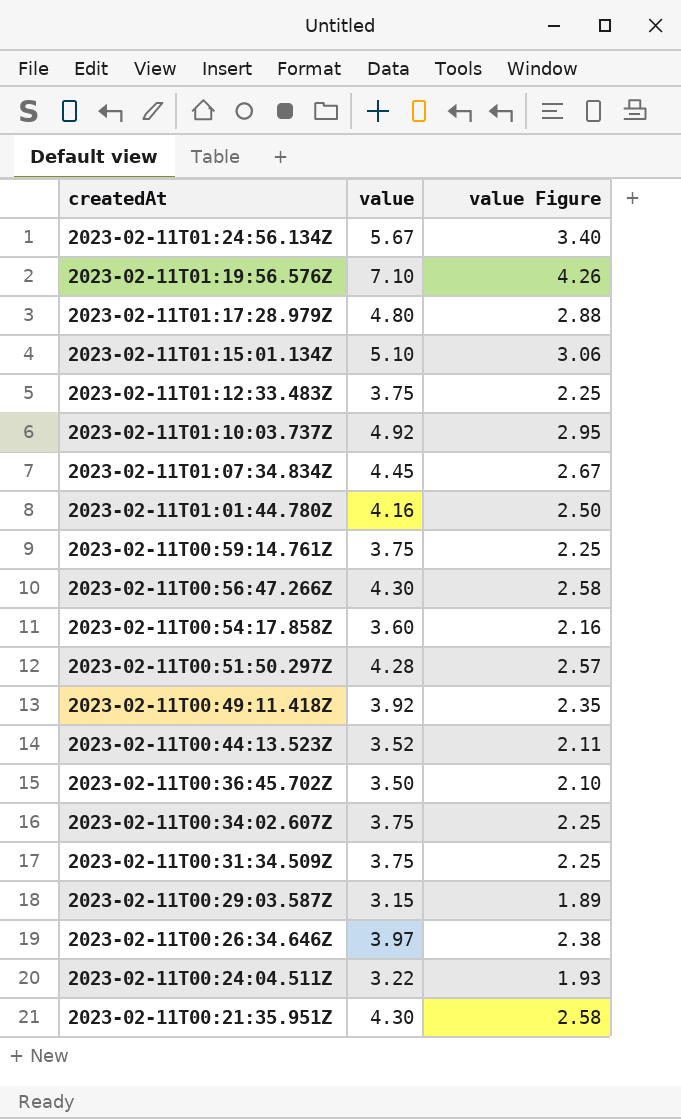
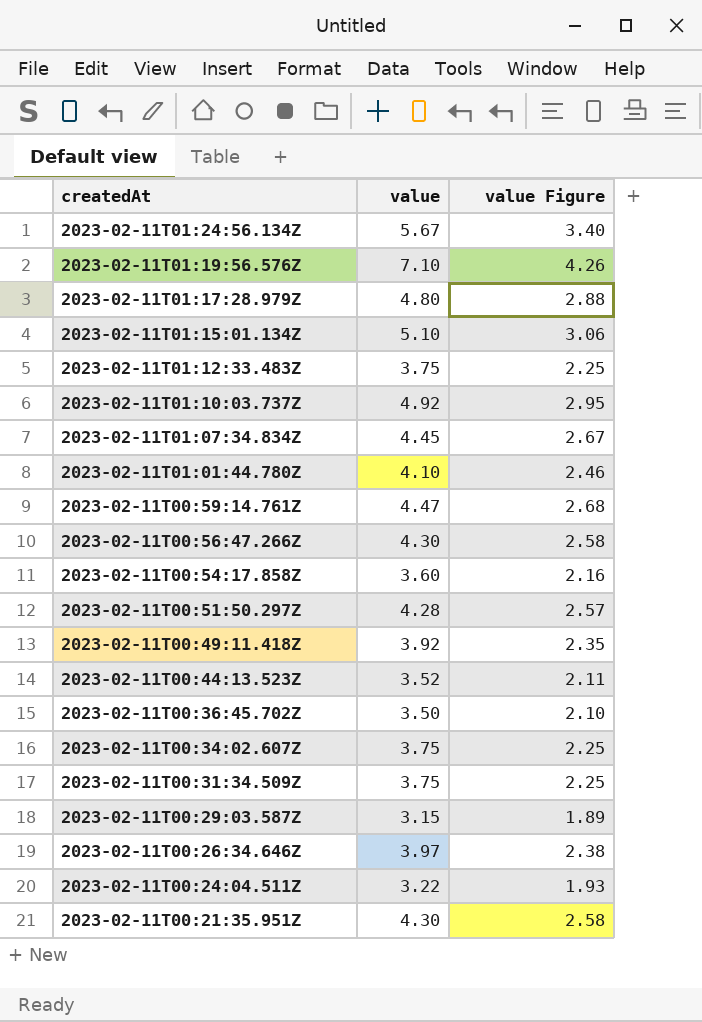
2023-02-11T01:01:44.780Z | value: 4.16 -> 4.10
2023-02-11T01:01:44.780Z | value Figure: 2.50 -> 2.46
2023-02-11T00:59:14.761Z | value: 3.75 -> 4.47
2023-02-11T00:59:14.761Z | value Figure: 2.25 -> 2.68

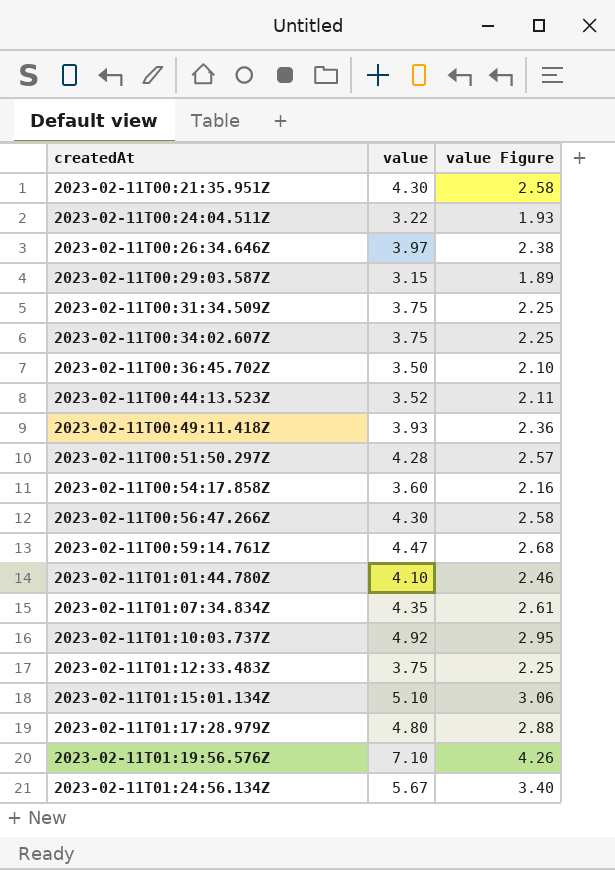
row order: createdAt descending -> createdAt ascending
2023-02-11T00:49:11.418Z | value: 3.92 -> 3.93
2023-02-11T00:49:11.418Z | value Figure: 2.35 -> 2.36
2023-02-11T01:07:34.834Z | value: 4.45 -> 4.35
2023-02-11T01:07:34.834Z | value Figure: 2.67 -> 2.61

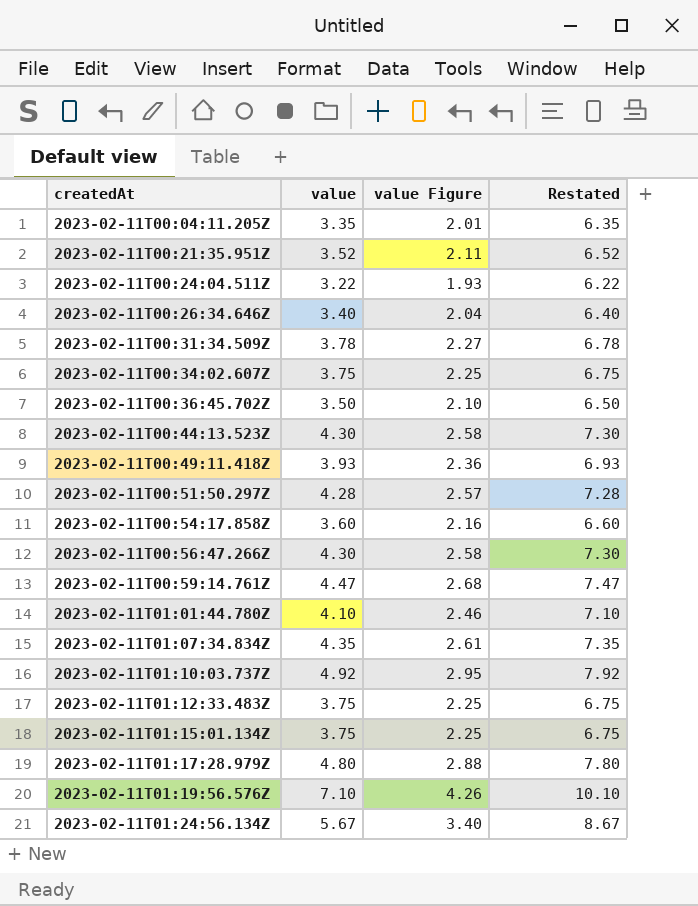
column Restated | formula: none -> [value] + 3
row 2023-02-11T00:29:03.587Z: 3.15 | 1.89 -> none
row 2023-02-11T00:04:11.205Z: none -> 3.35 | 2.01 | 6.35
2023-02-11T00:21:35.951Z | value: 4.30 -> 3.52
2023-02-11T00:21:35.951Z | value Figure: 2.58 -> 2.11
2023-02-11T00:26:34.646Z | value: 3.97 -> 3.40
2023-02-11T00:26:34.646Z | value Figure: 2.38 -> 2.04
2023-02-11T00:31:34.509Z | value: 3.75 -> 3.78
2023-02-11T00:31:34.509Z | value Figure: 2.25 -> 2.27
2023-02-11T00:44:13.523Z | value: 3.52 -> 4.30
2023-02-11T00:44:13.523Z | value Figure: 2.11 -> 2.58
2023-02-11T01:15:01.134Z | value: 5.10 -> 3.75
2023-02-11T01:15:01.134Z | value Figure: 3.06 -> 2.25

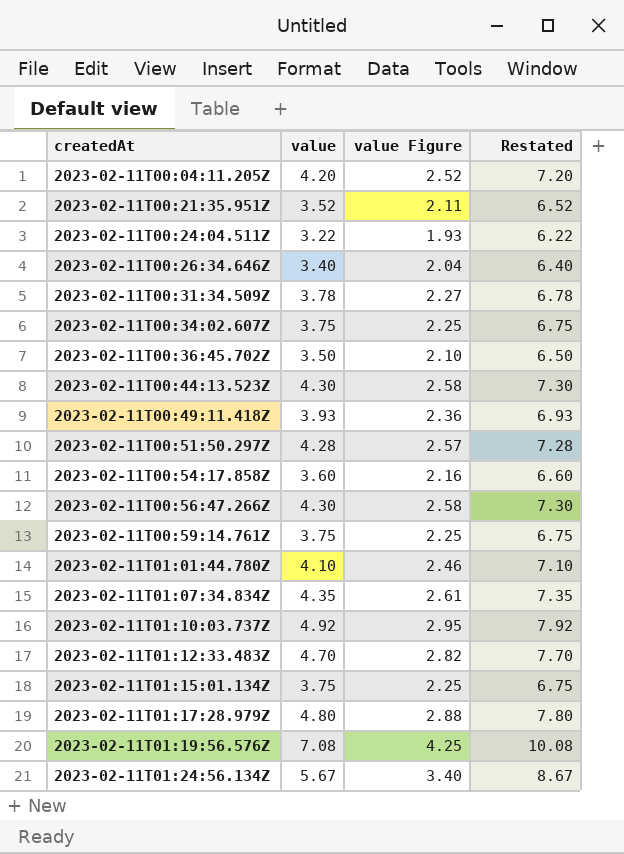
2023-02-11T00:04:11.205Z | value: 3.35 -> 4.20
2023-02-11T00:04:11.205Z | value Figure: 2.01 -> 2.52
2023-02-11T00:04:11.205Z | Restated: 6.35 -> 7.20
2023-02-11T00:59:14.761Z | value: 4.47 -> 3.75
2023-02-11T00:59:14.761Z | value Figure: 2.68 -> 2.25
2023-02-11T00:59:14.761Z | Restated: 7.47 -> 6.75
2023-02-11T01:12:33.483Z | value: 3.75 -> 4.70
2023-02-11T01:12:33.483Z | value Figure: 2.25 -> 2.82
2023-02-11T01:12:33.483Z | Restated: 6.75 -> 7.70
2023-02-11T01:19:56.576Z | value: 7.10 -> 7.08
2023-02-11T01:19:56.576Z | value Figure: 4.26 -> 4.25
2023-02-11T01:19:56.576Z | Restated: 10.10 -> 10.08

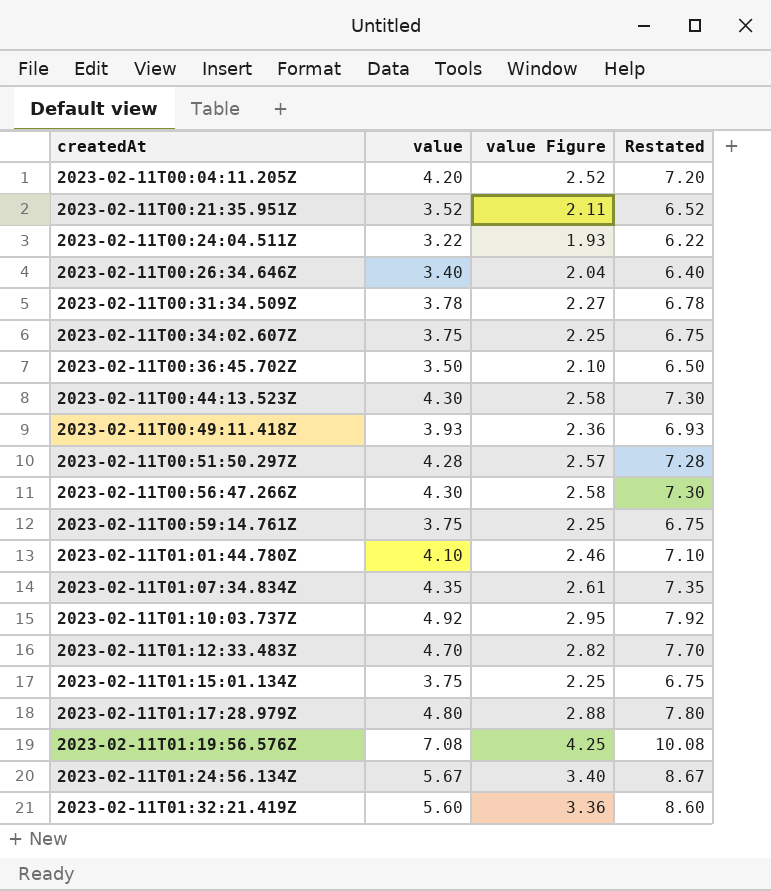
row 2023-02-11T00:54:17.858Z: 3.60 | 2.16 | 6.60 -> none
row 2023-02-11T01:32:21.419Z: none -> 5.60 | 3.36 | 8.60

